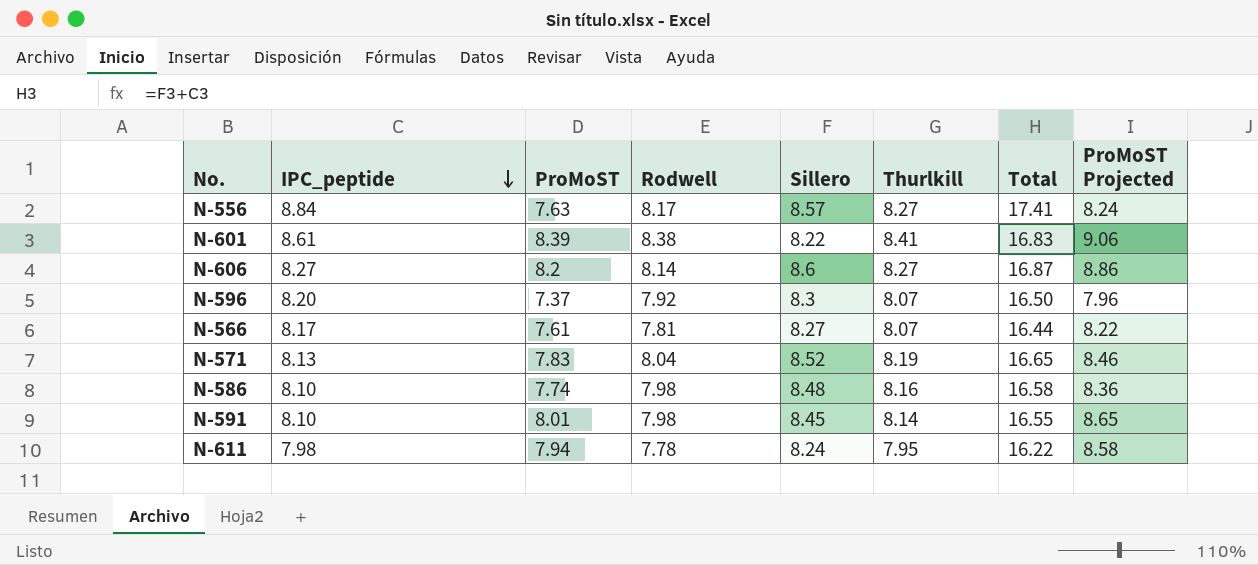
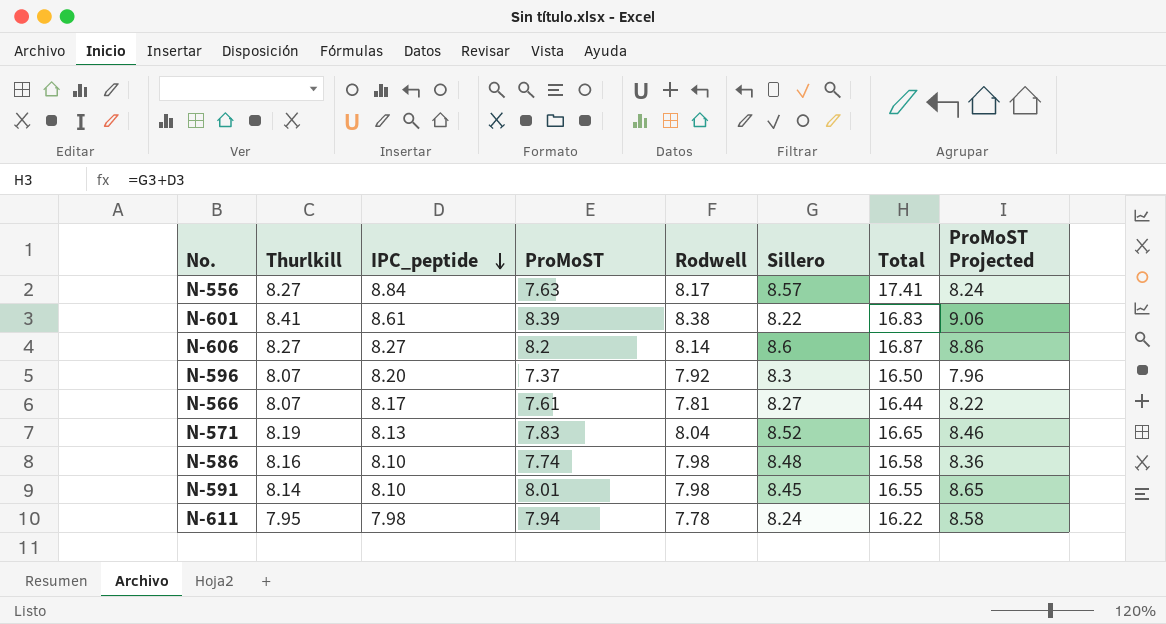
column Thurlkill | position: 6 -> 2

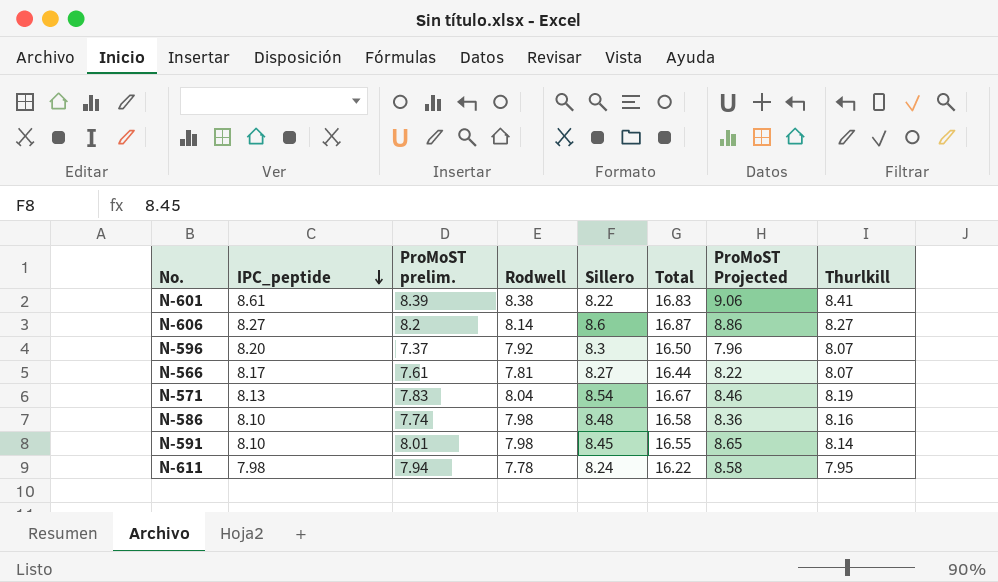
column name: ProMoST -> ProMoST prelim.
column Thurlkill | position: 2 -> 8
row N-556: 8.27 | 8.84 | 7.63 | 8.17 | 8.57 | 17.41 | 8.24 -> none
N-571 | Sillero: 8.52 -> 8.54
N-571 | Total: 16.65 -> 16.67

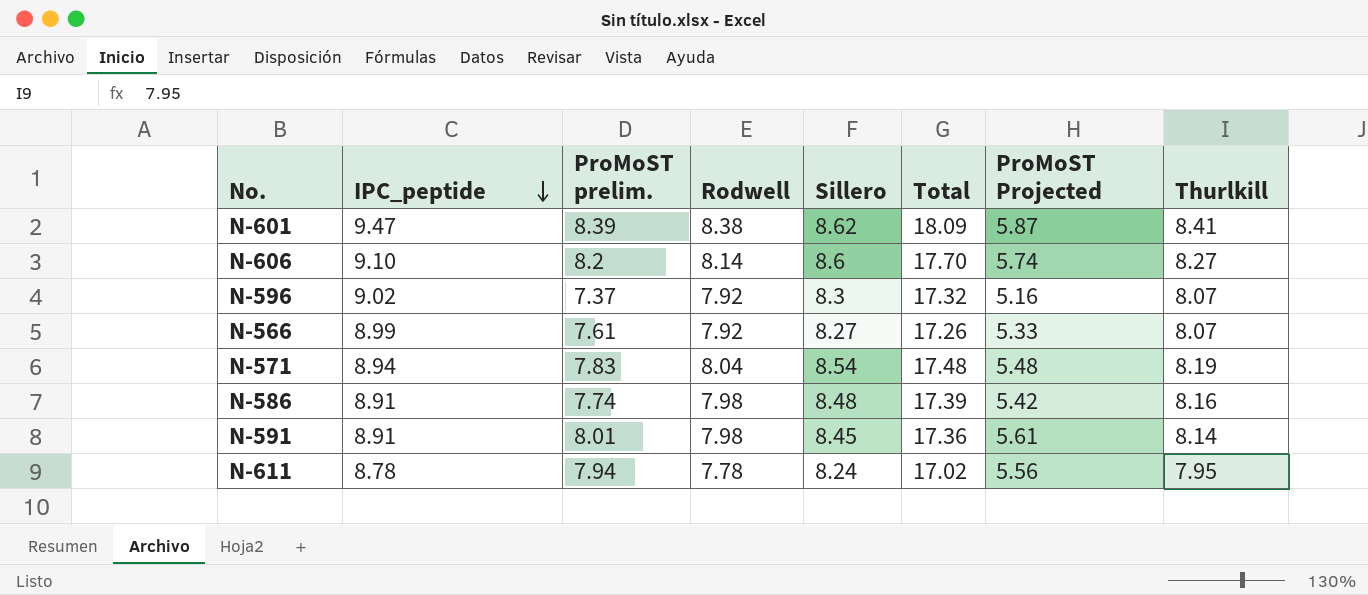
column ProMoST Projected | formula: [ProMoST prelim.] * 1.08 -> [ProMoST prelim.] * 0.7
N-601 | IPC_peptide: 8.61 -> 9.47
N-601 | Sillero: 8.22 -> 8.62
N-601 | Total: 16.83 -> 18.09
N-606 | IPC_peptide: 8.27 -> 9.10
N-606 | Total: 16.87 -> 17.70
N-596 | IPC_peptide: 8.20 -> 9.02
N-596 | Total: 16.50 -> 17.32
N-566 | IPC_peptide: 8.17 -> 8.99
N-566 | Rodwell: 7.81 -> 7.92
N-566 | Total: 16.44 -> 17.26
N-571 | IPC_peptide: 8.13 -> 8.94
N-571 | Total: 16.67 -> 17.48
N-586 | IPC_peptide: 8.10 -> 8.91
N-586 | Total: 16.58 -> 17.39
N-591 | IPC_peptide: 8.10 -> 8.91
N-591 | Total: 16.55 -> 17.36
N-611 | IPC_peptide: 7.98 -> 8.78
N-611 | Total: 16.22 -> 17.02

